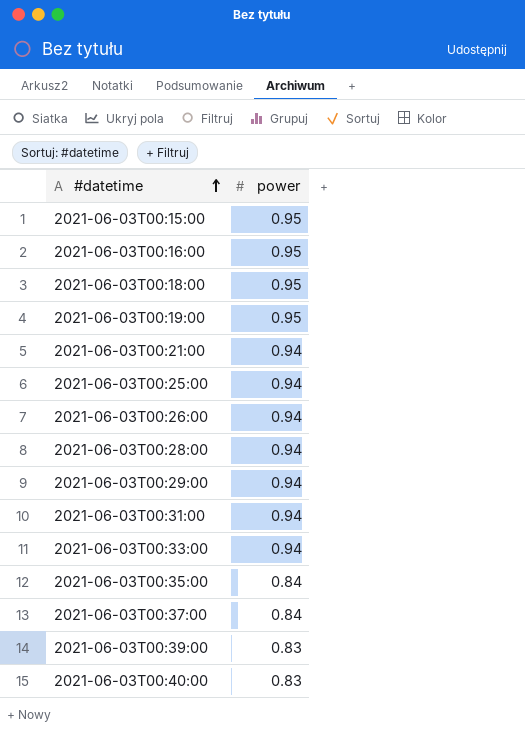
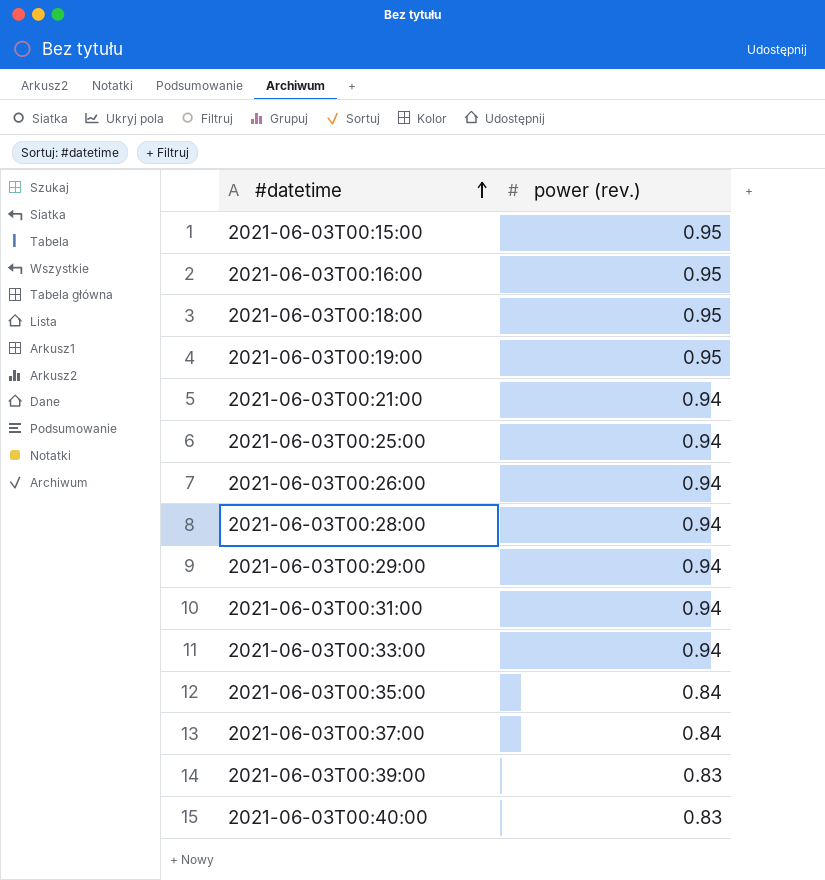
column name: power -> power (rev.)

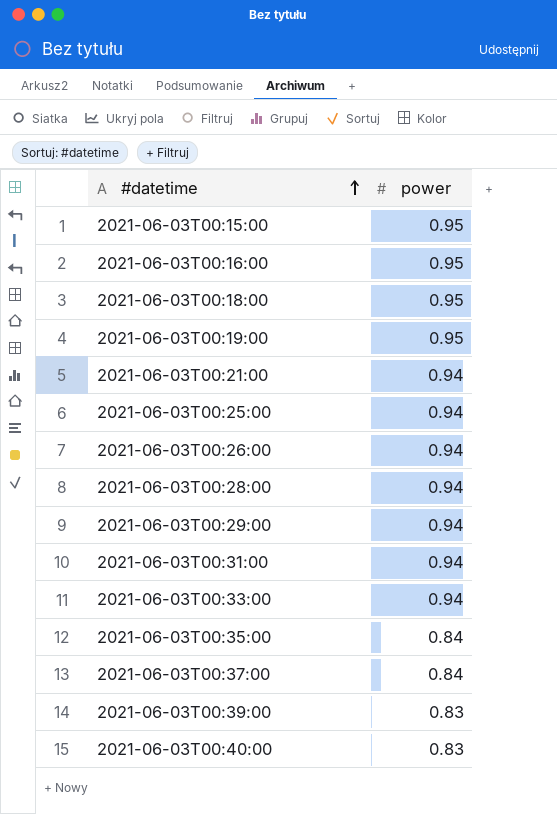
column name: power (rev.) -> power

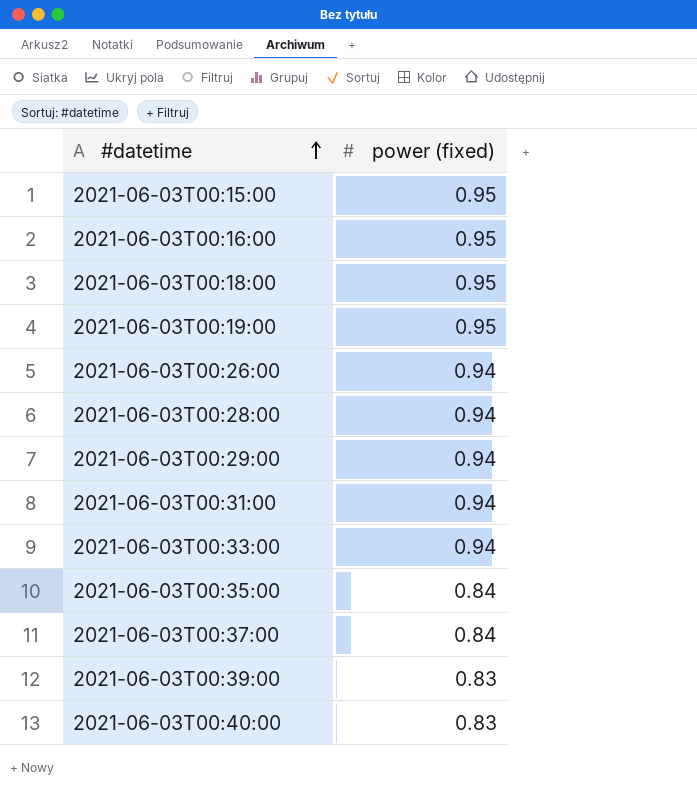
column name: power -> power (fixed)
row 2021-06-03T00:21:00: 0.94 -> none
row 2021-06-03T00:25:00: 0.94 -> none

